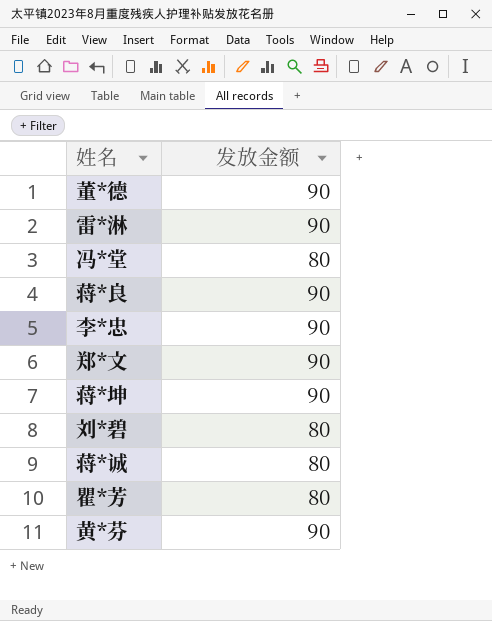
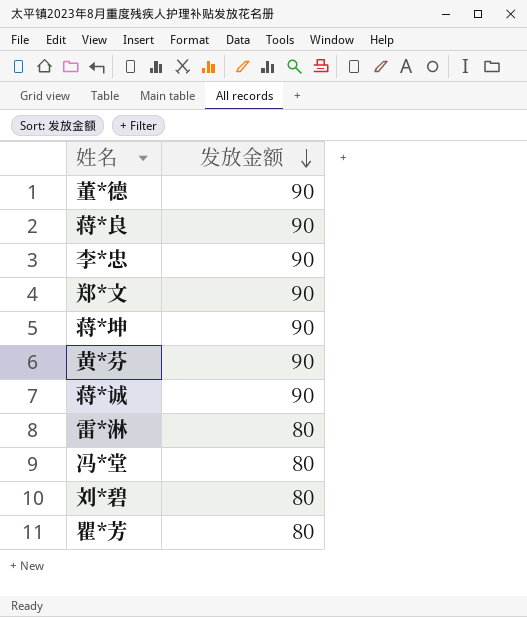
row order: none -> 发放金额 descending
蒋*诚 | 发放金额: 80 -> 90
雷*淋 | 发放金额: 90 -> 80

